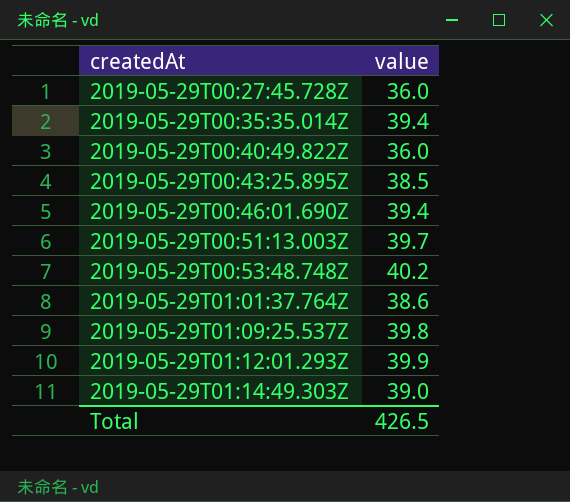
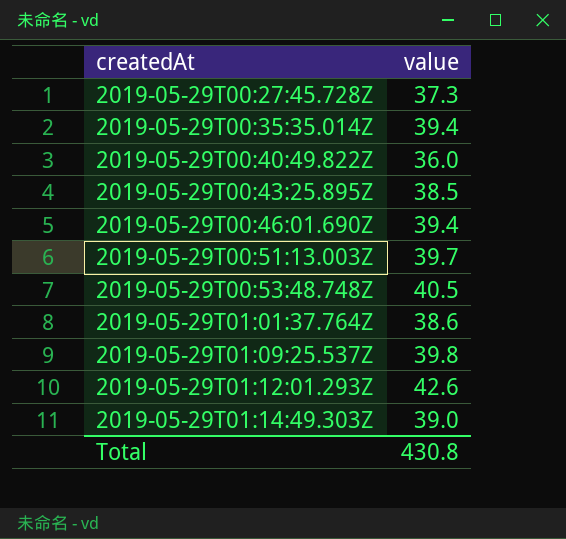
2019-05-29T00:27:45.728Z | value: 36.0 -> 37.3
2019-05-29T00:53:48.748Z | value: 40.2 -> 40.5
2019-05-29T01:12:01.293Z | value: 39.9 -> 42.6
Total | value: 426.5 -> 430.8

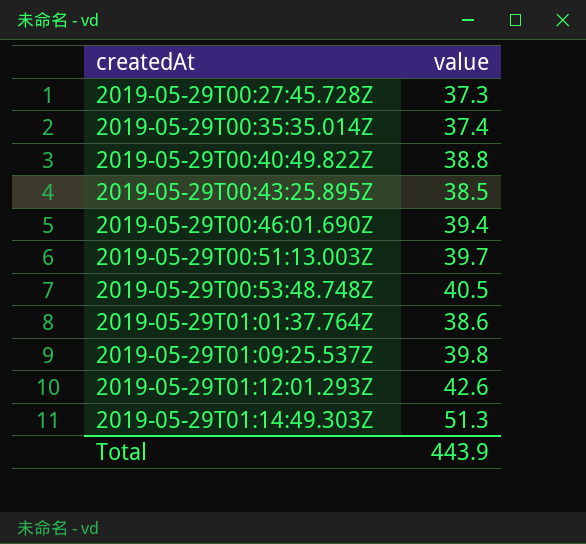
2019-05-29T00:35:35.014Z | value: 39.4 -> 37.4
2019-05-29T00:40:49.822Z | value: 36.0 -> 38.8
2019-05-29T01:14:49.303Z | value: 39.0 -> 51.3
Total | value: 430.8 -> 443.9

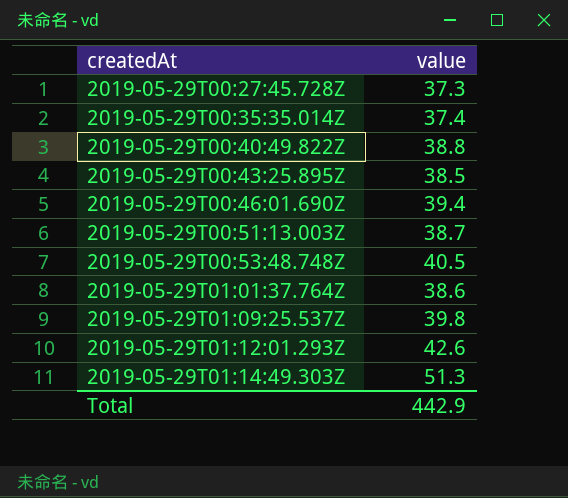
2019-05-29T00:51:13.003Z | value: 39.7 -> 38.7
Total | value: 443.9 -> 442.9

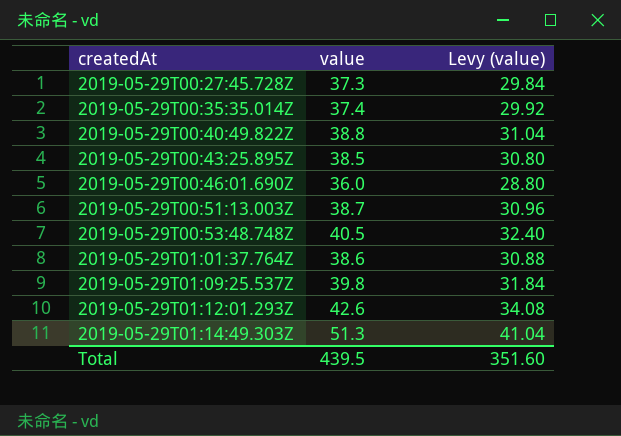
column Levy (value) | formula: none -> [value] * 0.8
2019-05-29T00:46:01.690Z | value: 39.4 -> 36.0
Total | value: 442.9 -> 439.5

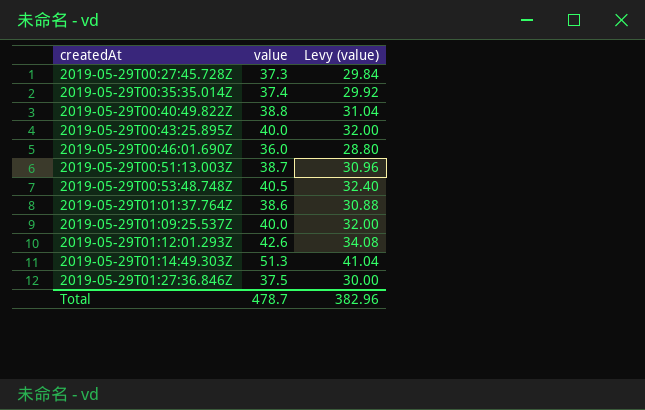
2019-05-29T00:43:25.895Z | value: 38.5 -> 40.0
2019-05-29T00:43:25.895Z | Levy (value): 30.80 -> 32.00
2019-05-29T01:09:25.537Z | value: 39.8 -> 40.0
2019-05-29T01:09:25.537Z | Levy (value): 31.84 -> 32.00
row 2019-05-29T01:27:36.846Z: none -> 37.5 | 30.00
Total | value: 439.5 -> 478.7
Total | Levy (value): 351.60 -> 382.96

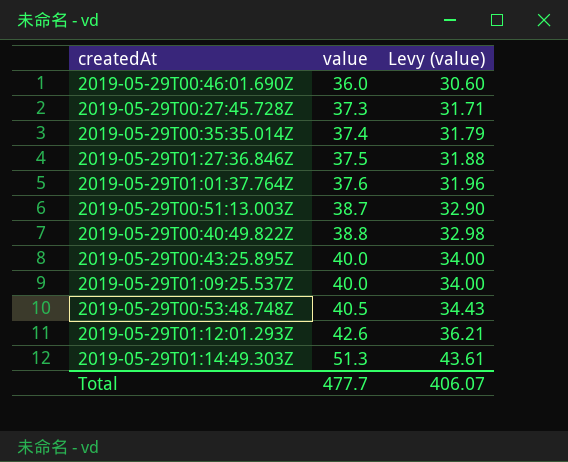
row order: createdAt ascending -> value ascending
column Levy (value) | formula: [value] * 0.8 -> [value] * 0.85
2019-05-29T01:01:37.764Z | value: 38.6 -> 37.6
Total | value: 478.7 -> 477.7
Total | Levy (value): 382.96 -> 406.07

